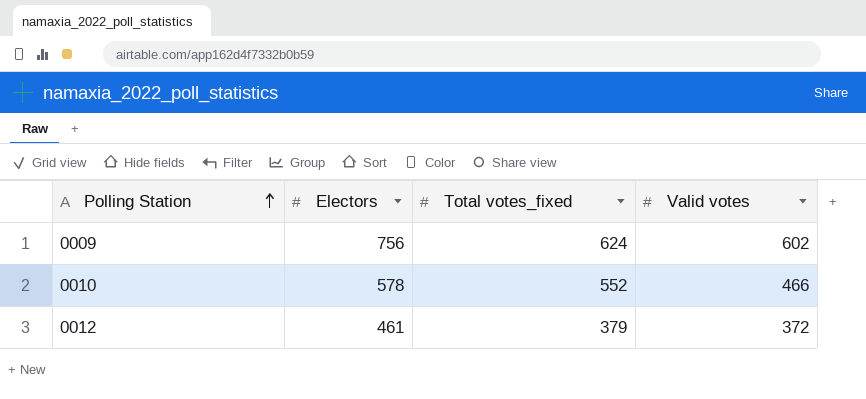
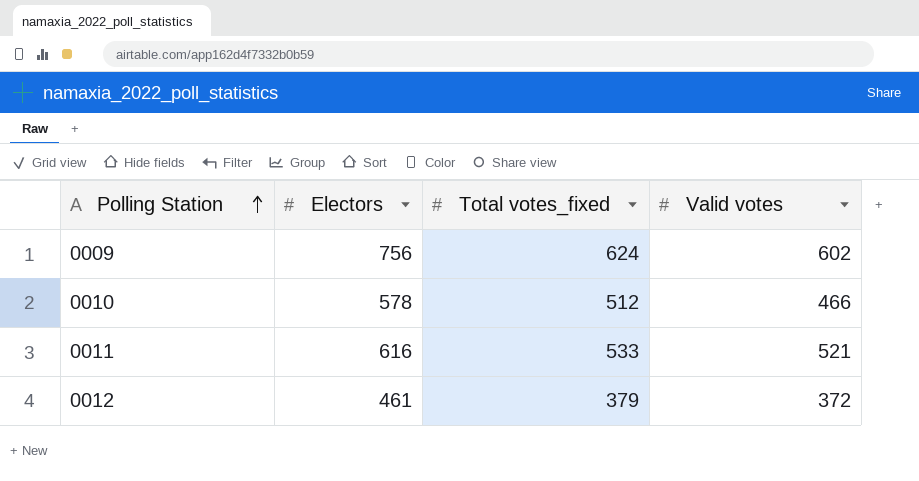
0010 | Total votes_fixed: 552 -> 512
row 0011: none -> 616 | 533 | 521

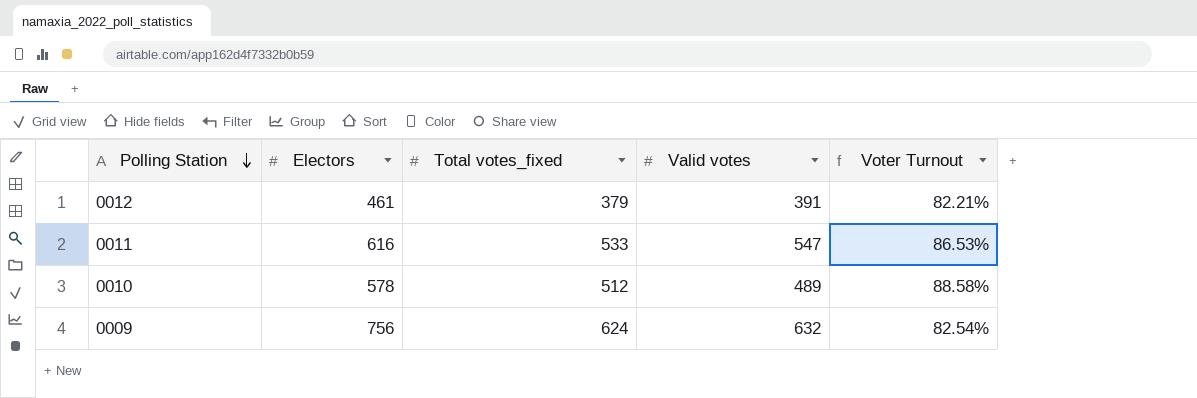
row order: Polling Station ascending -> Polling Station descending
column Voter Turnout | formula: none -> [Total votes_fixed] / [Electors]
0012 | Valid votes: 372 -> 391
0011 | Valid votes: 521 -> 547
0010 | Valid votes: 466 -> 489
0009 | Valid votes: 602 -> 632

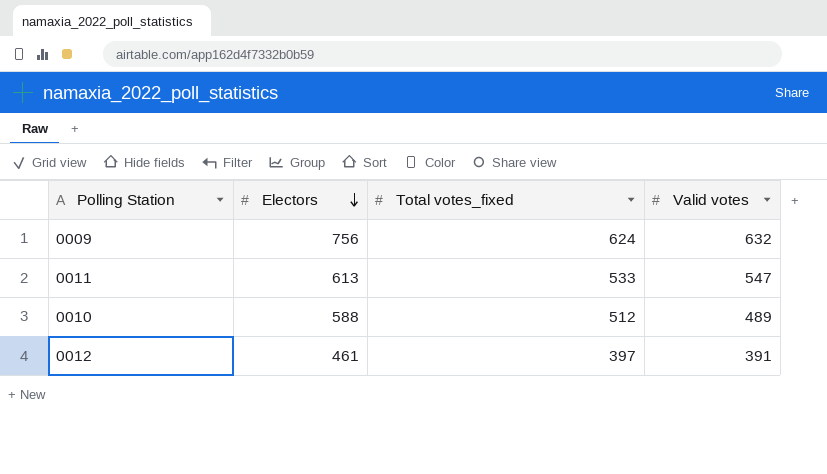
row order: Polling Station descending -> Electors descending
column Voter Turnout | formula: [Total votes_fixed] / [Electors] -> none
0011 | Electors: 616 -> 613
0010 | Electors: 578 -> 588
0012 | Total votes_fixed: 379 -> 397

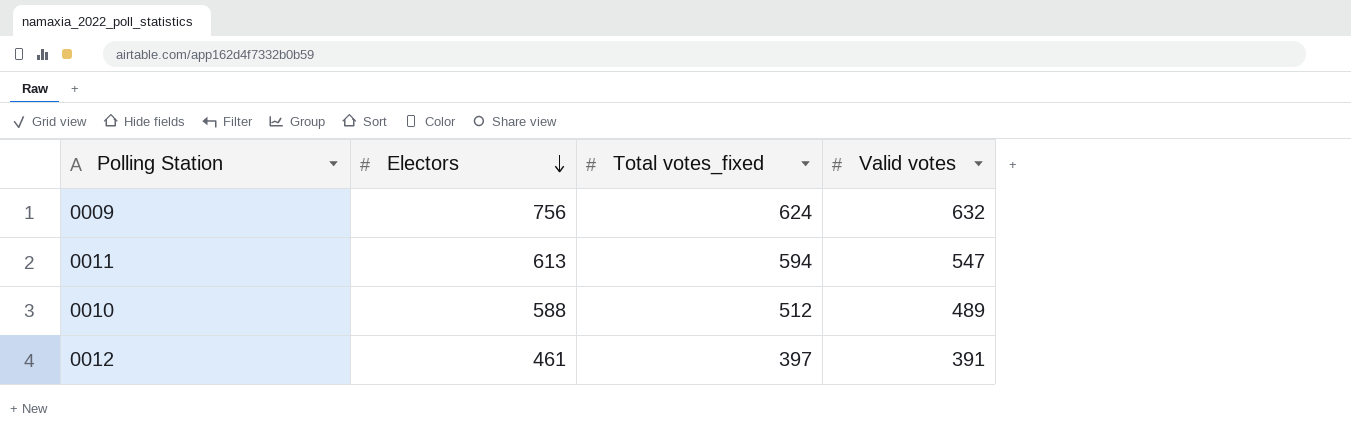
0011 | Total votes_fixed: 533 -> 594

